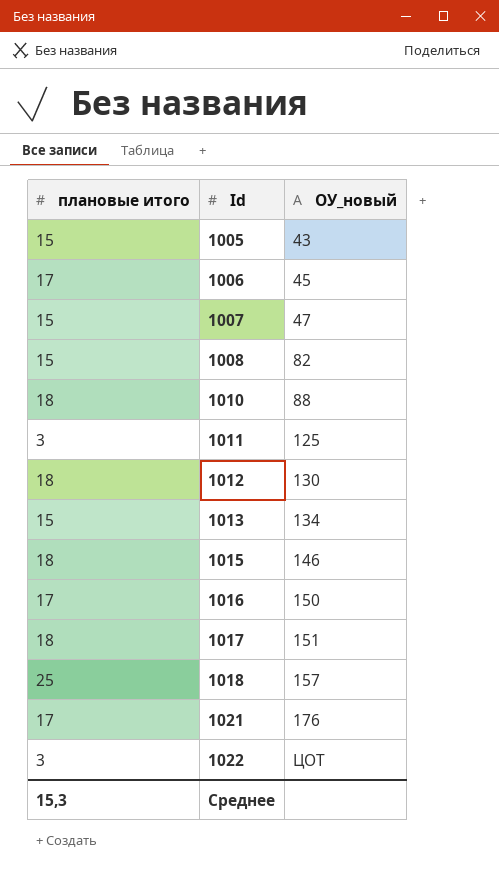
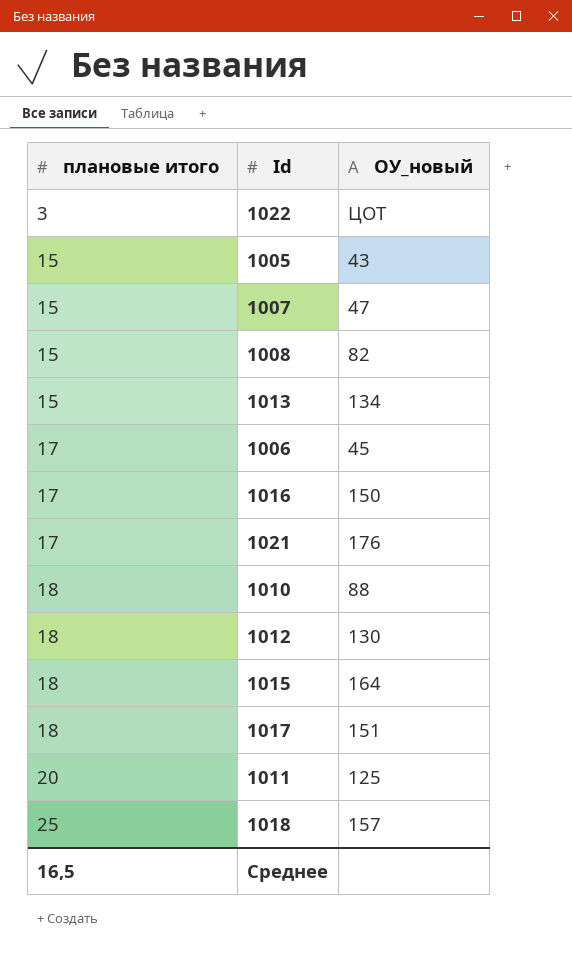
row order: Id ascending -> плановые итого ascending
1015 | ОУ_новый: 146 -> 164
1011 | плановые итого: 3 -> 20
Среднее | плановые итого: 15,3 -> 16,5

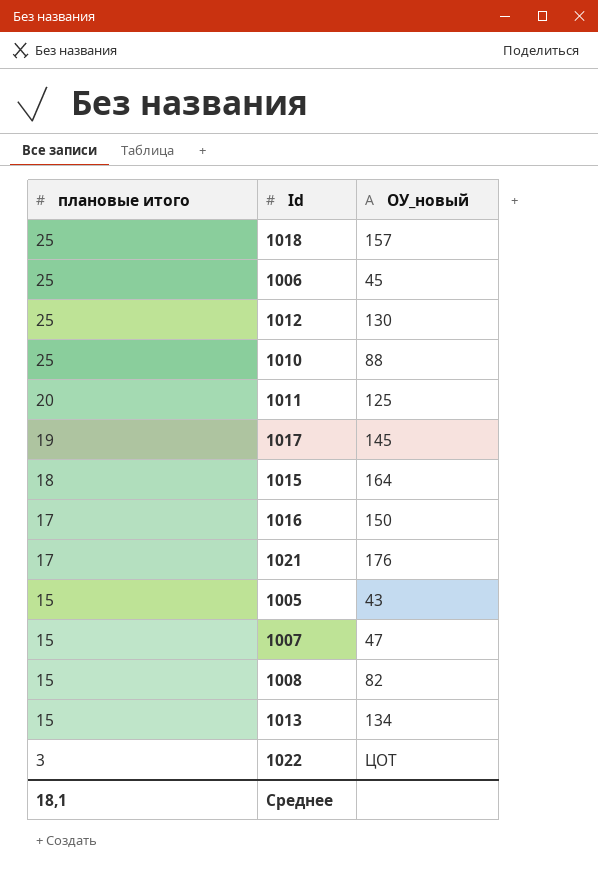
row order: плановые итого ascending -> плановые итого descending
1006 | плановые итого: 17 -> 25
1012 | плановые итого: 18 -> 25
1010 | плановые итого: 18 -> 25
1017 | плановые итого: 18 -> 19
1017 | ОУ_новый: 151 -> 145
Среднее | плановые итого: 16,5 -> 18,1

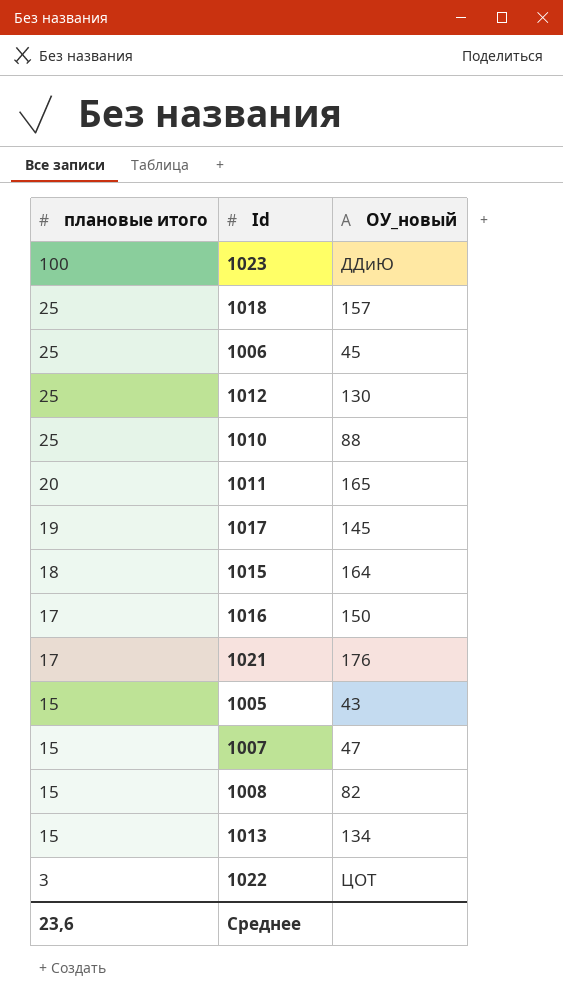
row 1023: none -> 100 | ДДиЮ
1011 | ОУ_новый: 125 -> 165
Среднее | плановые итого: 18,1 -> 23,6

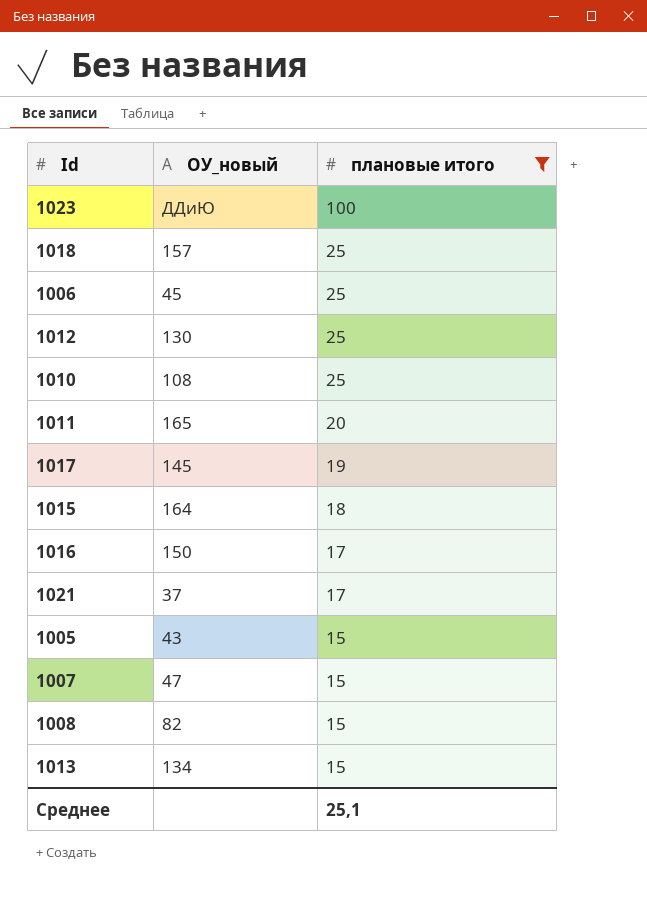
filter: none -> плановые итого != 3
column плановые итого | position: 1 -> 3
1010 | ОУ_новый: 88 -> 108
1021 | ОУ_новый: 176 -> 37
Среднее | плановые итого: 23,6 -> 25,1

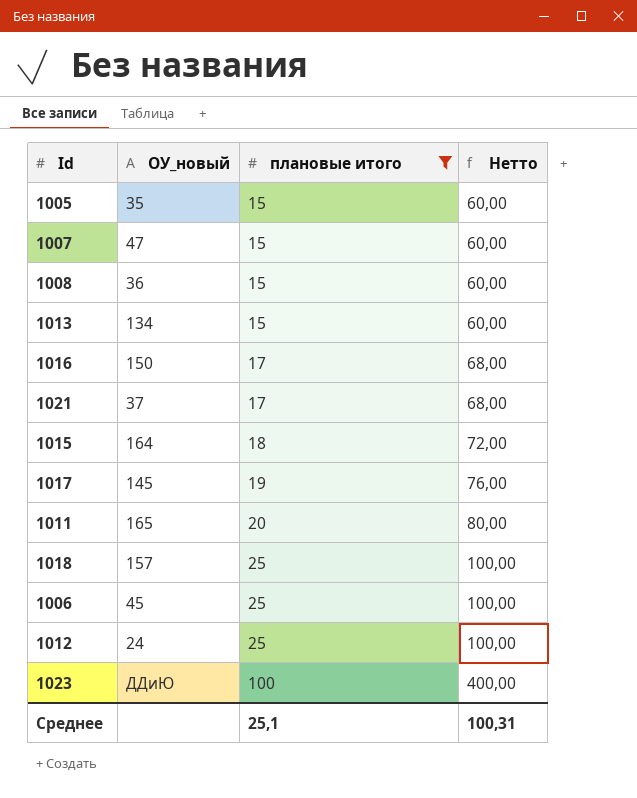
row order: плановые итого descending -> плановые итого ascending
column Нетто | formula: none -> [плановые итого] * 4
row 1010: 108 | 25 -> none
1005 | ОУ_новый: 43 -> 35
1008 | ОУ_новый: 82 -> 36
1012 | ОУ_новый: 130 -> 24

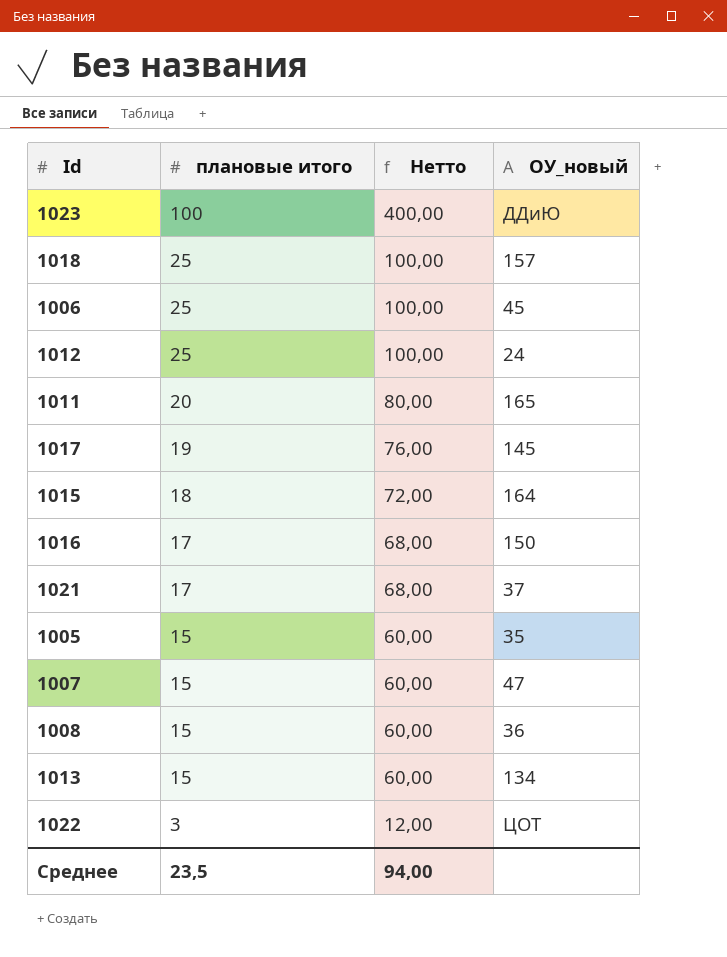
filter: плановые итого != 3 -> none
row order: плановые итого ascending -> плановые итого descending
column ОУ_новый | position: 2 -> 4
Среднее | плановые итого: 25,1 -> 23,5
Среднее | Нетто: 100,31 -> 94,00

